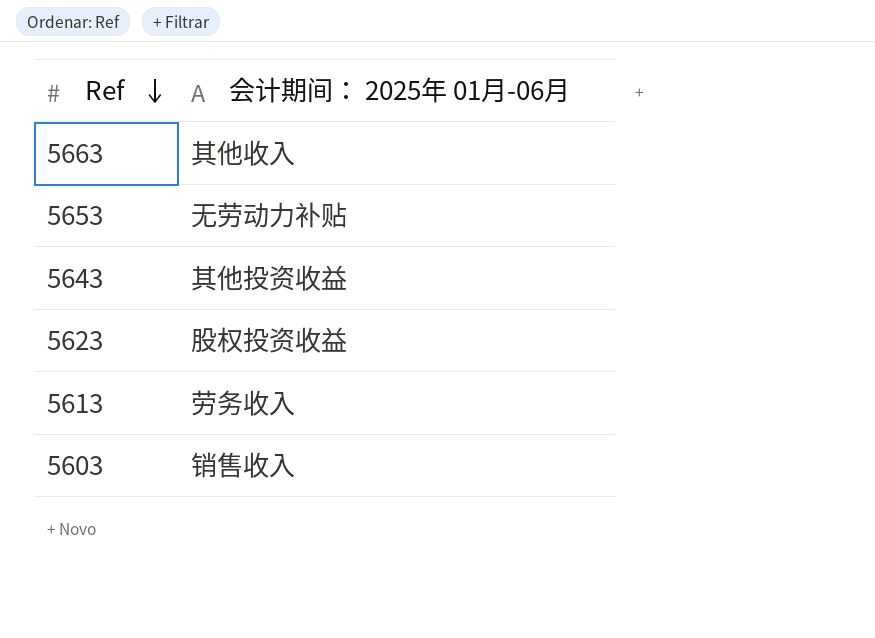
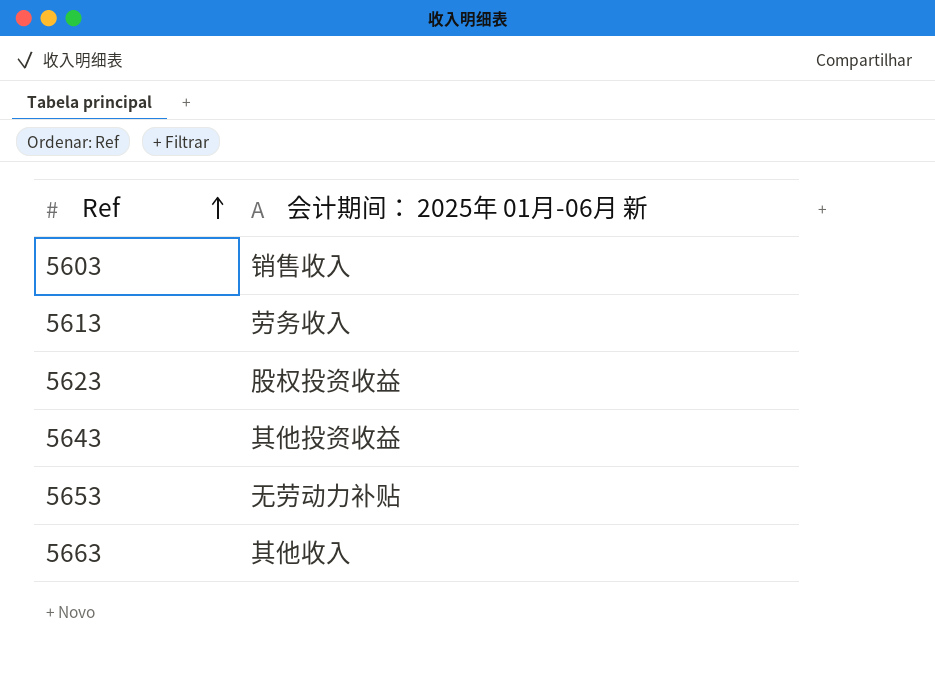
row order: Ref descending -> Ref ascending
column name: 会计期间： 2025年 01月-06月 -> 会计期间： 2025年 01月-06月 新

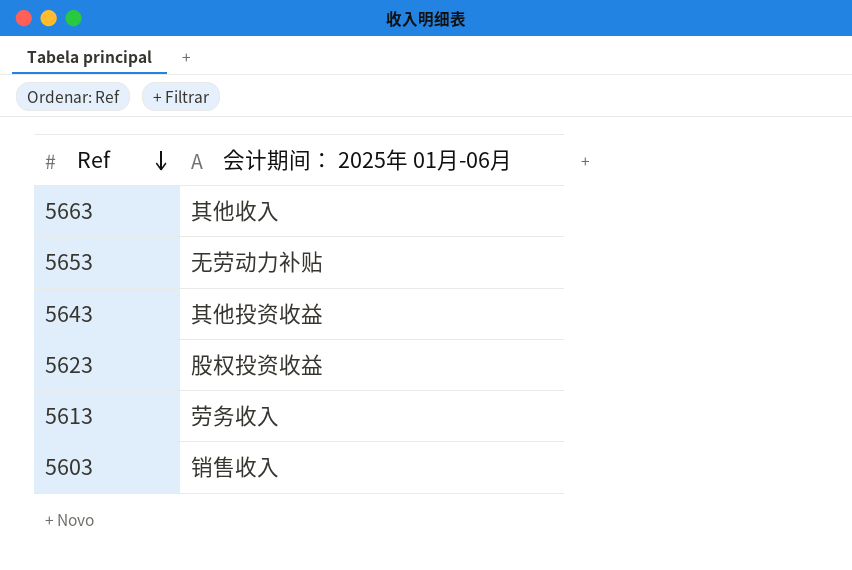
row order: Ref ascending -> Ref descending
column name: 会计期间： 2025年 01月-06月 新 -> 会计期间： 2025年 01月-06月

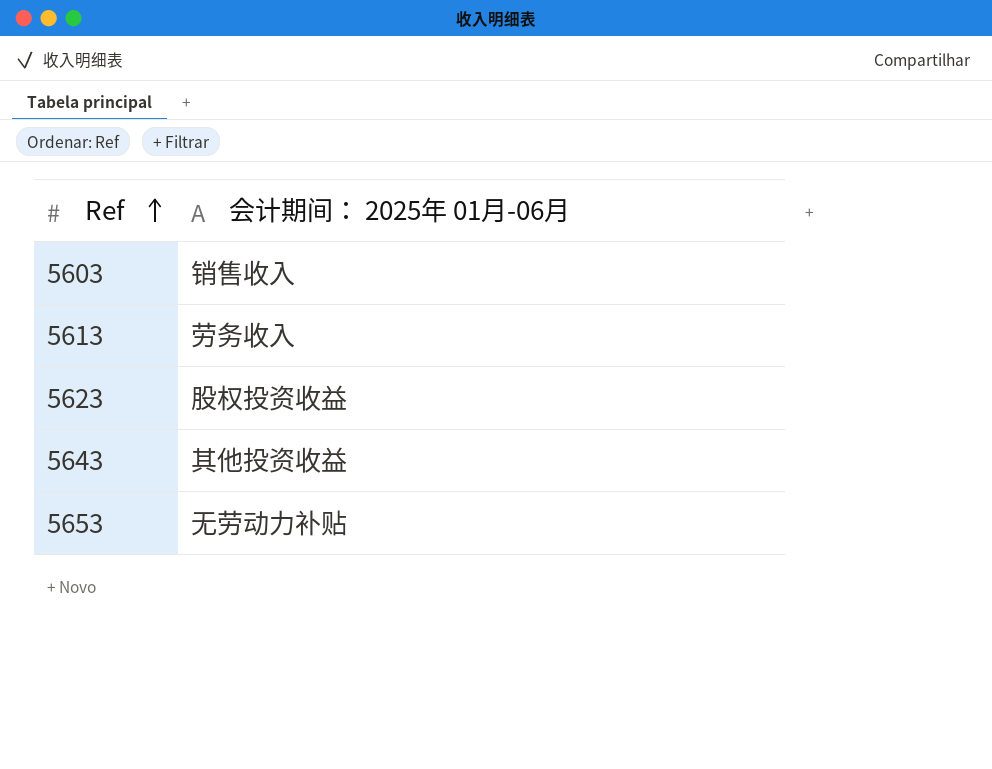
row order: Ref descending -> Ref ascending
row 5663: 其他收入 -> none

